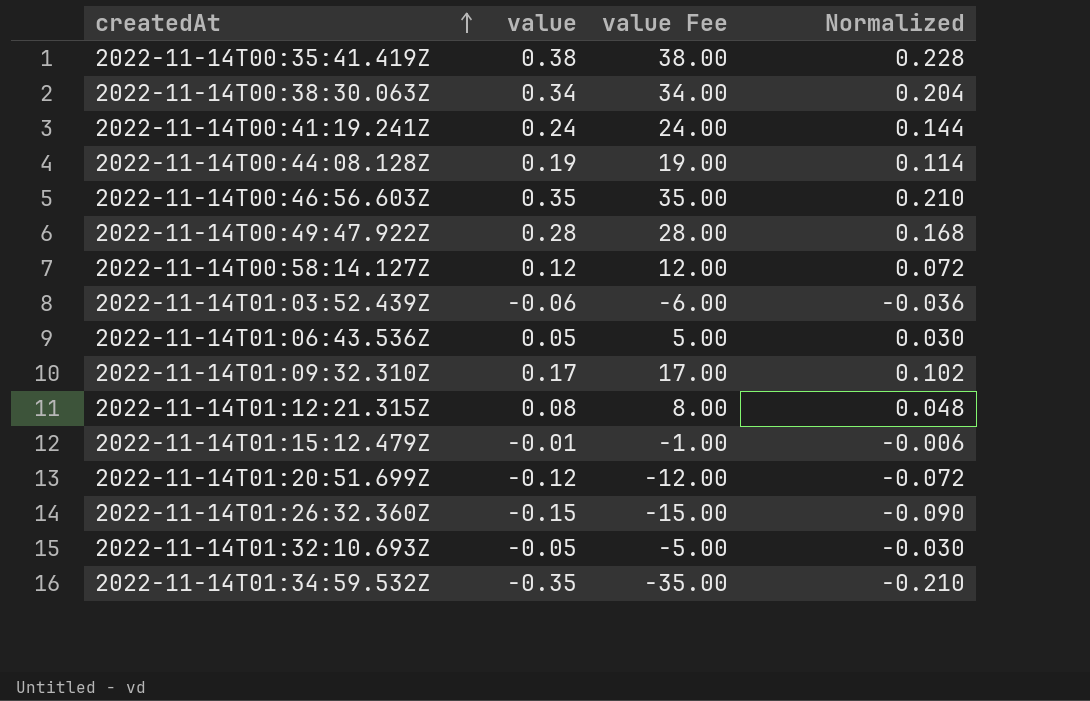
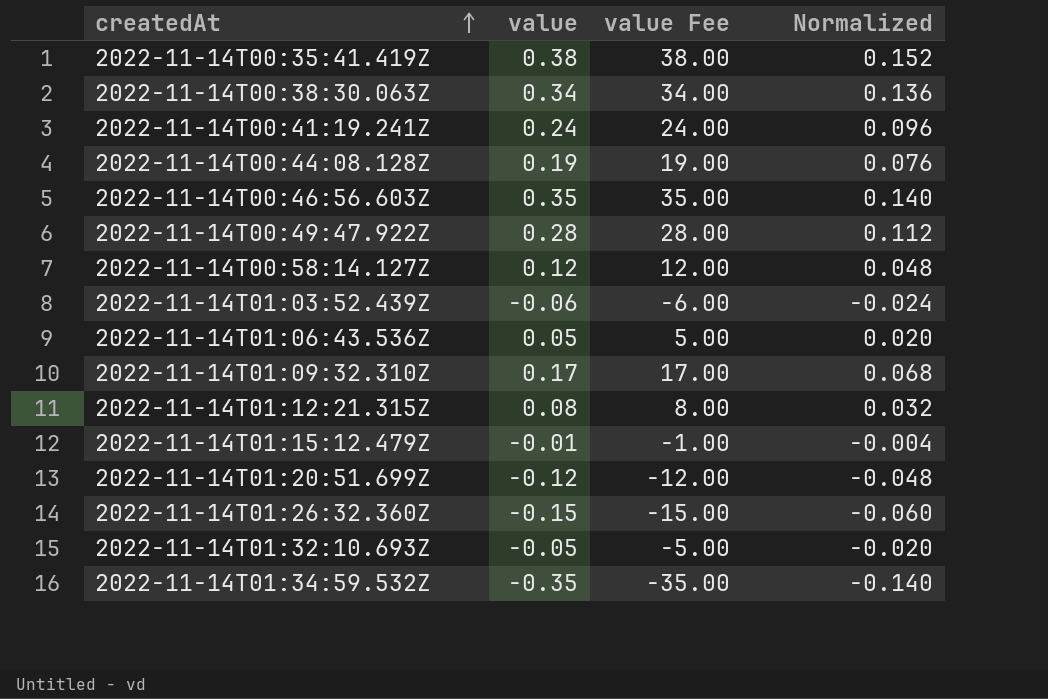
column Normalized | formula: [value] * 0.6 -> [value] * 0.4

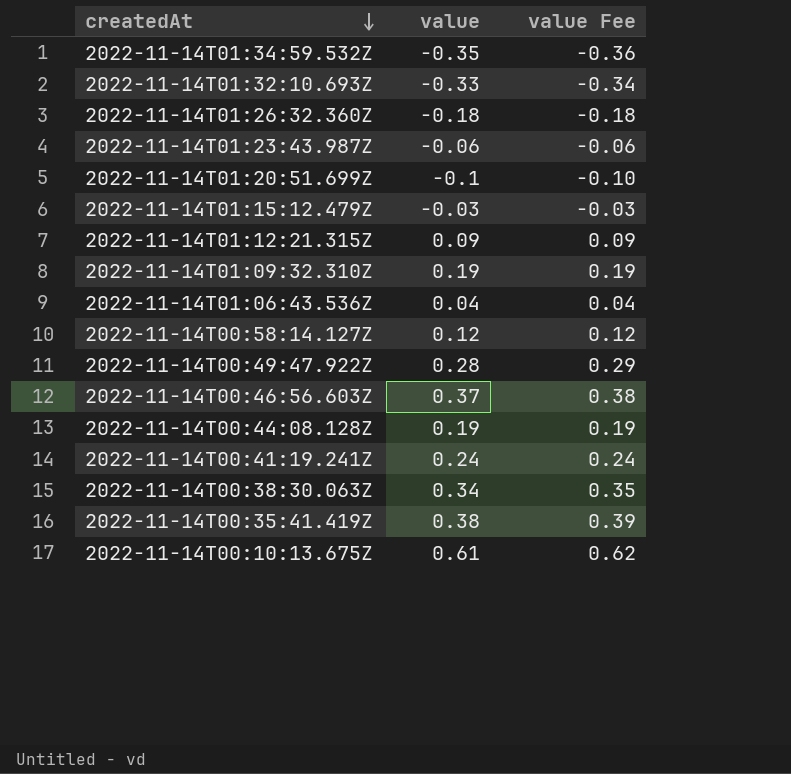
row order: createdAt ascending -> createdAt descending
column Normalized | formula: [value] * 0.4 -> none
column value Fee | formula: [value] * 100 -> [value] * 1.02
row 2022-11-14T01:03:52.439Z: -0.06 | -6.00 | -0.024 -> none
2022-11-14T01:32:10.693Z | value: -0.05 -> -0.33
2022-11-14T01:26:32.360Z | value: -0.15 -> -0.18
row 2022-11-14T01:23:43.987Z: none -> -0.06 | -0.06
2022-11-14T01:20:51.699Z | value: -0.12 -> -0.1
2022-11-14T01:15:12.479Z | value: -0.01 -> -0.03
2022-11-14T01:12:21.315Z | value: 0.08 -> 0.09
2022-11-14T01:09:32.310Z | value: 0.17 -> 0.19
2022-11-14T01:06:43.536Z | value: 0.05 -> 0.04
2022-11-14T00:46:56.603Z | value: 0.35 -> 0.37
row 2022-11-14T00:10:13.675Z: none -> 0.61 | 0.62

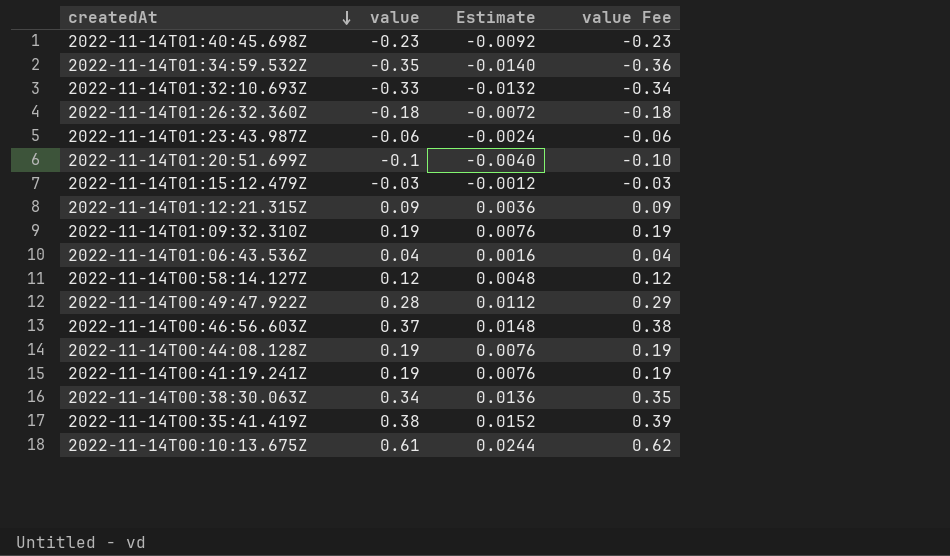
column Estimate | formula: none -> [value] * 0.04
row 2022-11-14T01:40:45.698Z: none -> -0.23 | -0.0092 | -0.23
2022-11-14T00:41:19.241Z | value: 0.24 -> 0.19
2022-11-14T00:41:19.241Z | value Fee: 0.24 -> 0.19

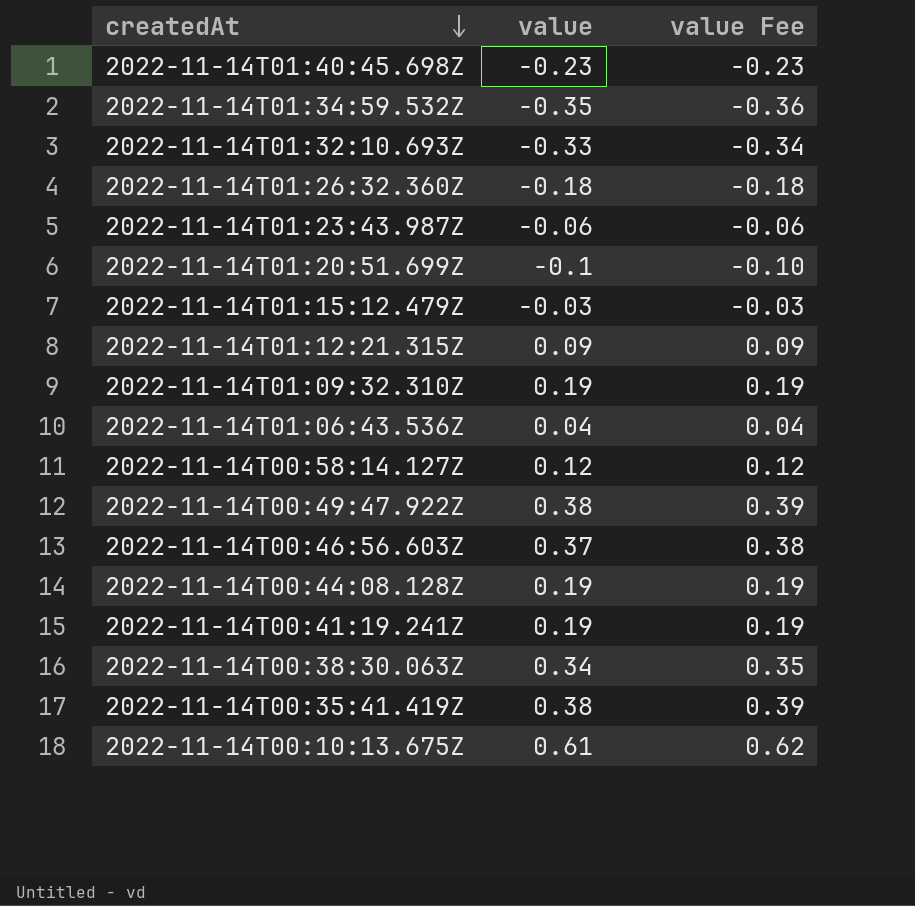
column Estimate | formula: [value] * 0.04 -> none
2022-11-14T00:49:47.922Z | value: 0.28 -> 0.38
2022-11-14T00:49:47.922Z | value Fee: 0.29 -> 0.39

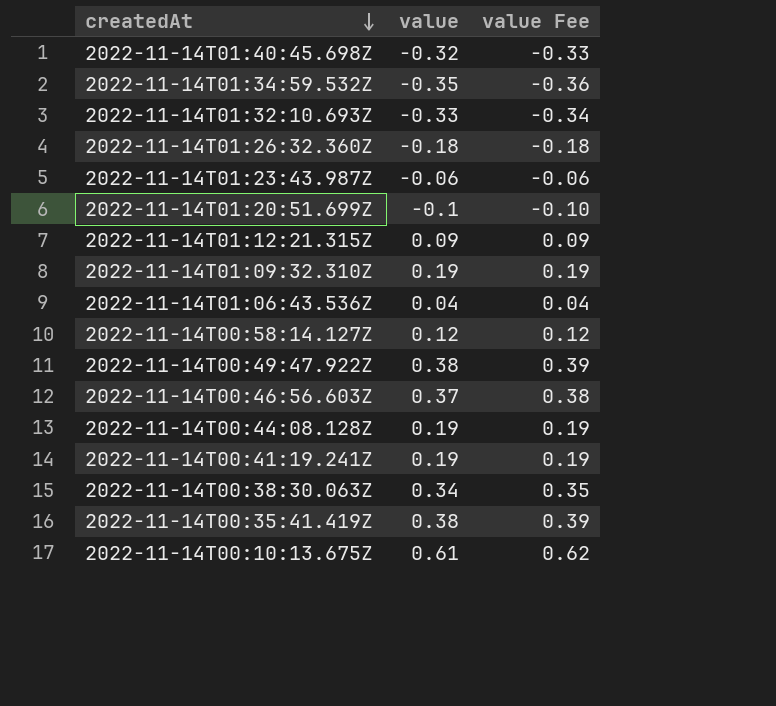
row 2022-11-14T01:15:12.479Z: -0.03 | -0.03 -> none
2022-11-14T01:40:45.698Z | value: -0.23 -> -0.32
2022-11-14T01:40:45.698Z | value Fee: -0.23 -> -0.33

